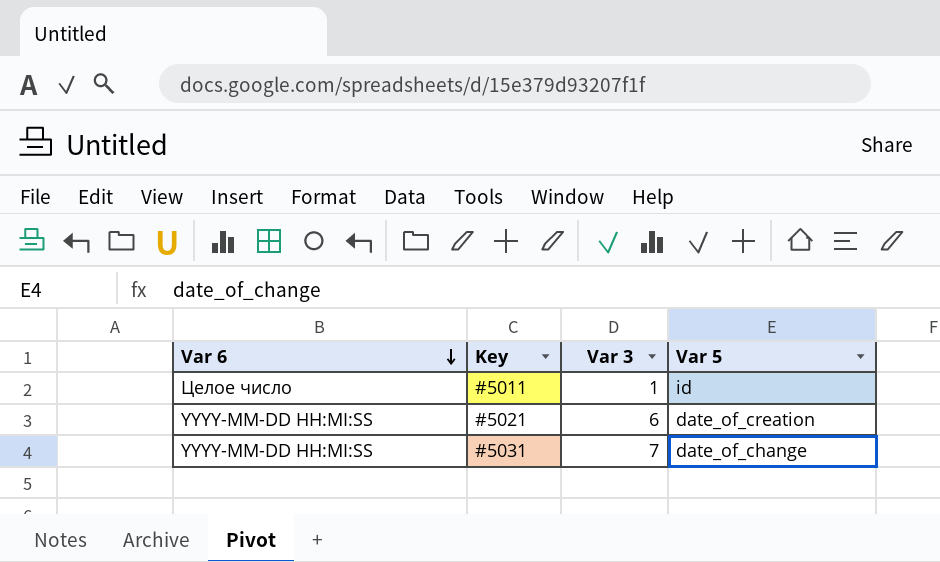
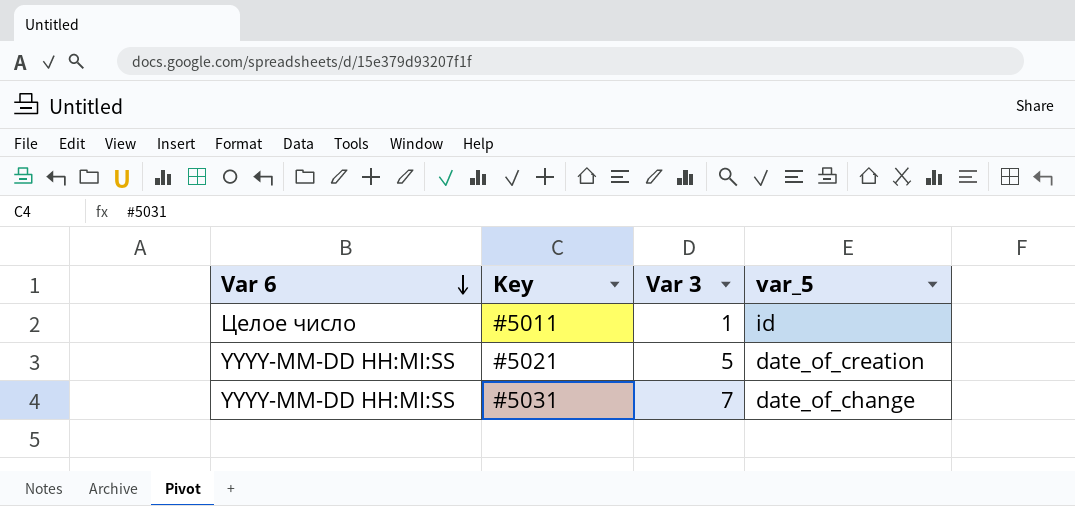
column name: Var 5 -> var_5
#5021 | Var 3: 6 -> 5

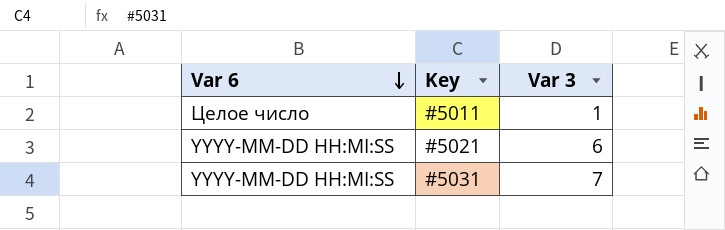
column var_5 | position: 4 -> none
#5021 | Var 3: 5 -> 6

